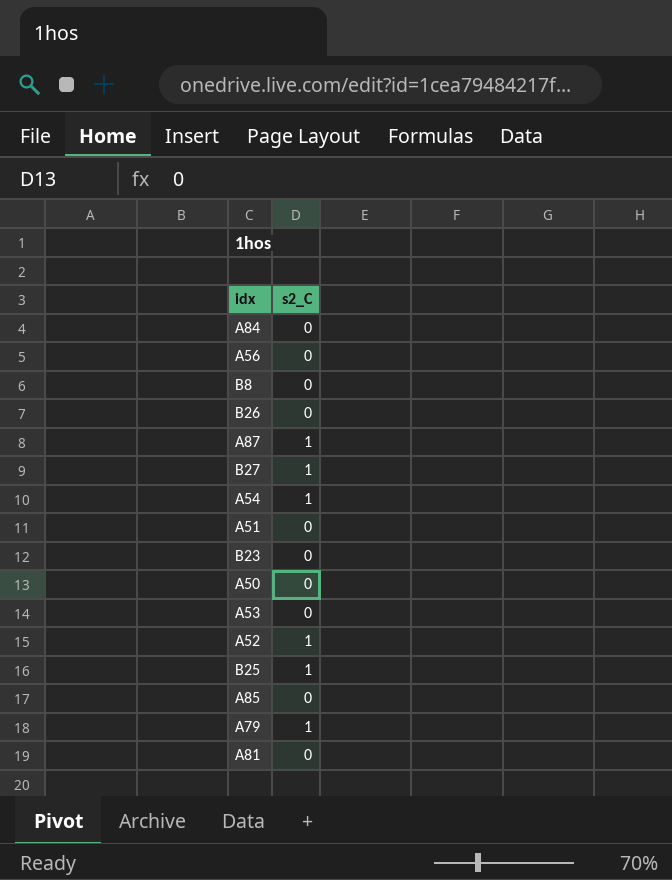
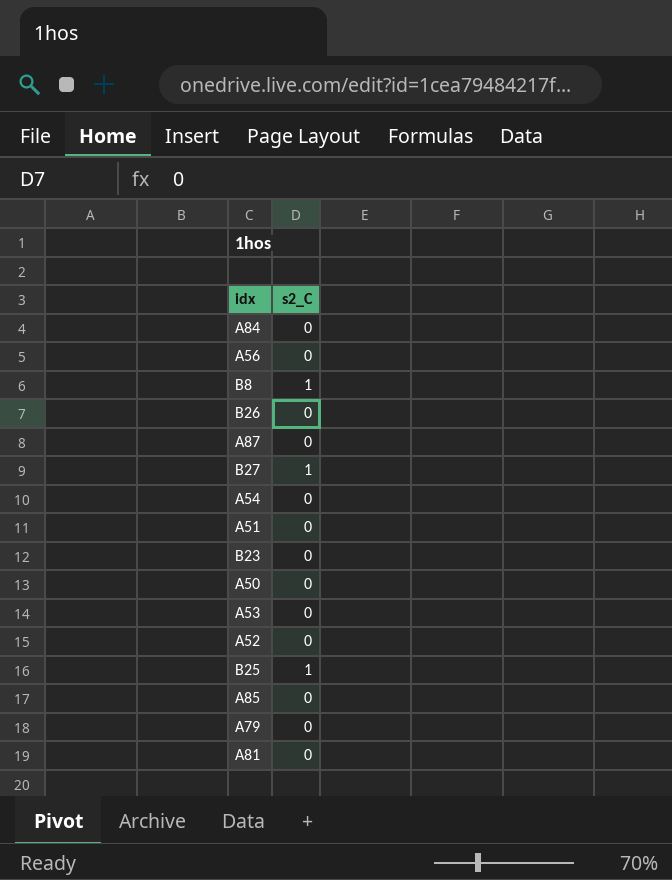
B8 | s2_C: 0 -> 1
A87 | s2_C: 1 -> 0
A54 | s2_C: 1 -> 0
A52 | s2_C: 1 -> 0
A79 | s2_C: 1 -> 0

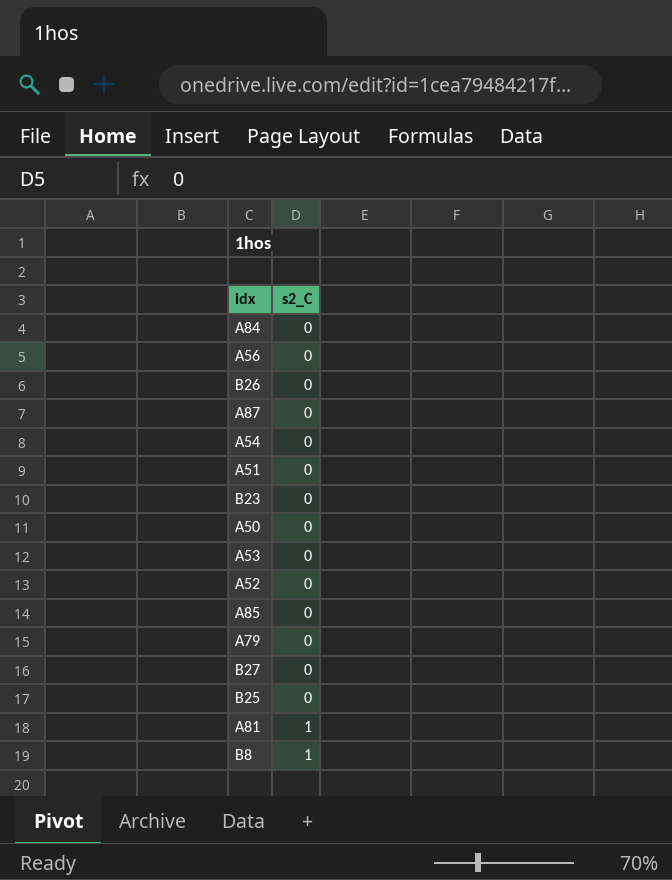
row order: none -> s2_C ascending
B27 | s2_C: 1 -> 0
B25 | s2_C: 1 -> 0
A81 | s2_C: 0 -> 1

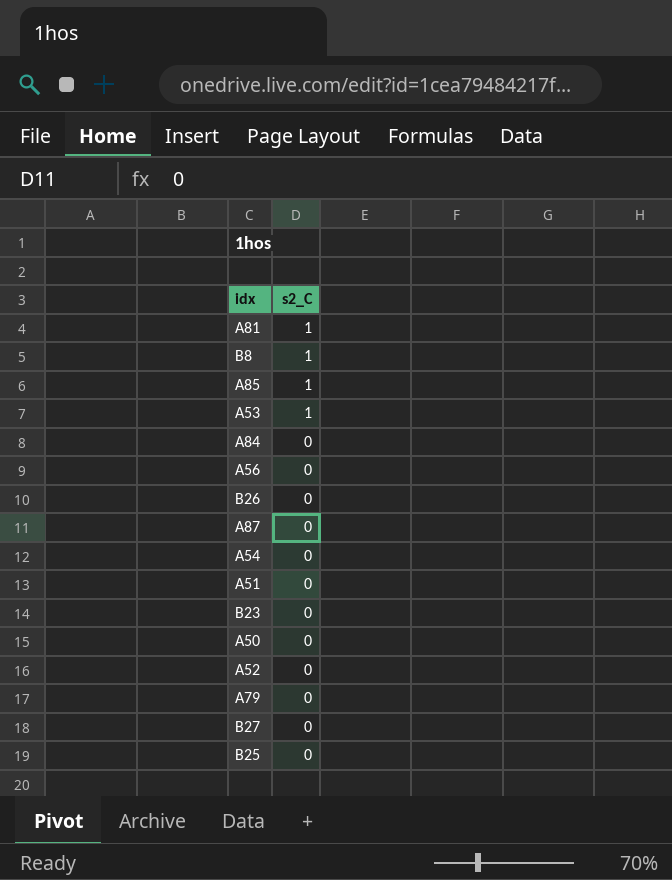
row order: s2_C ascending -> s2_C descending
A85 | s2_C: 0 -> 1
A53 | s2_C: 0 -> 1

